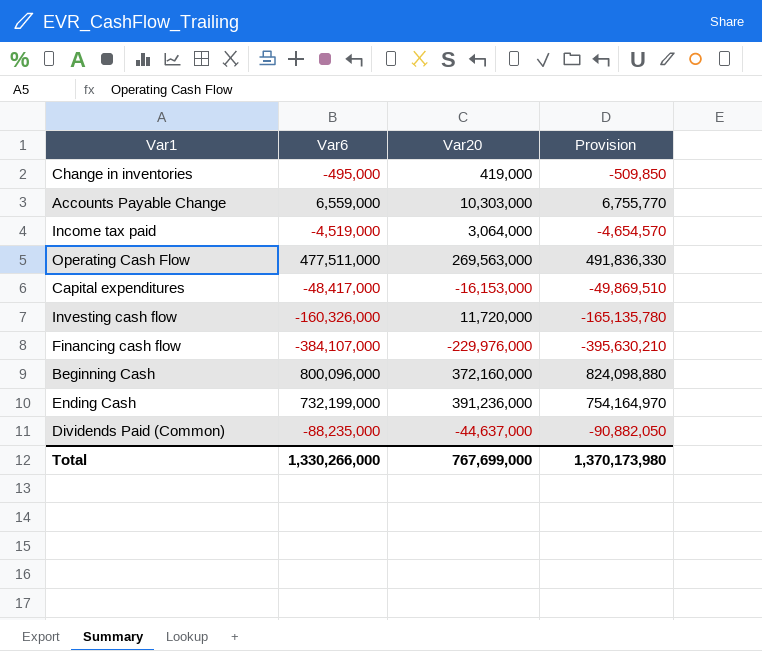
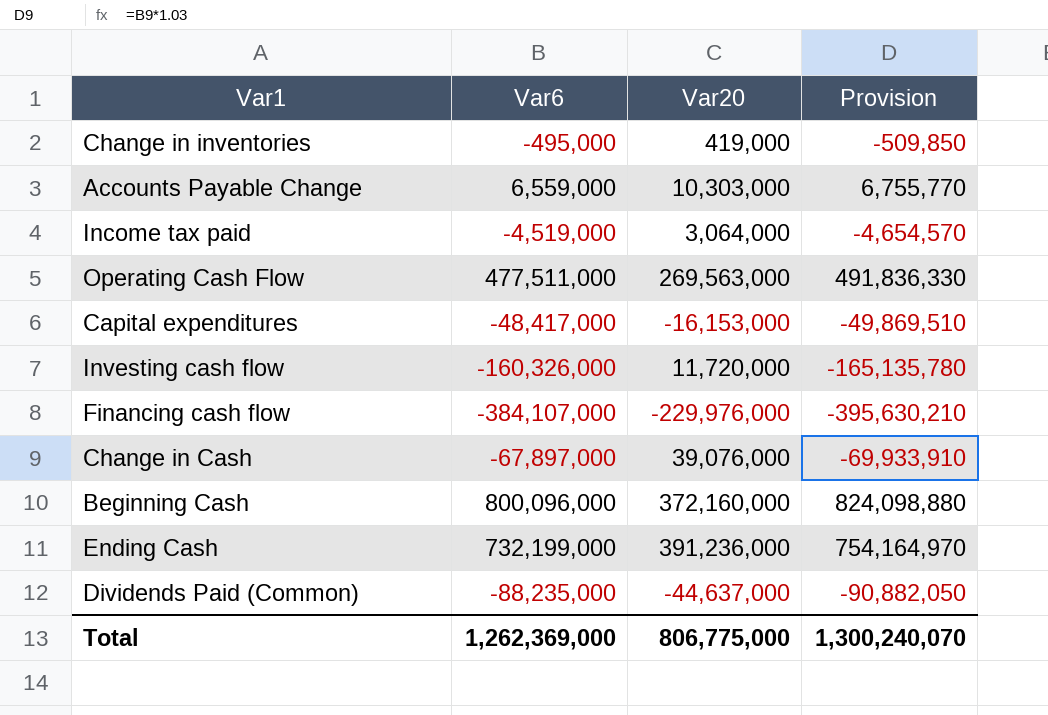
row Change in Cash: none -> -67,897,000 | 39,076,000 | -69,933,910
Total | Var6: 1,330,266,000 -> 1,262,369,000
Total | Var20: 767,699,000 -> 806,775,000
Total | Provision: 1,370,173,980 -> 1,300,240,070

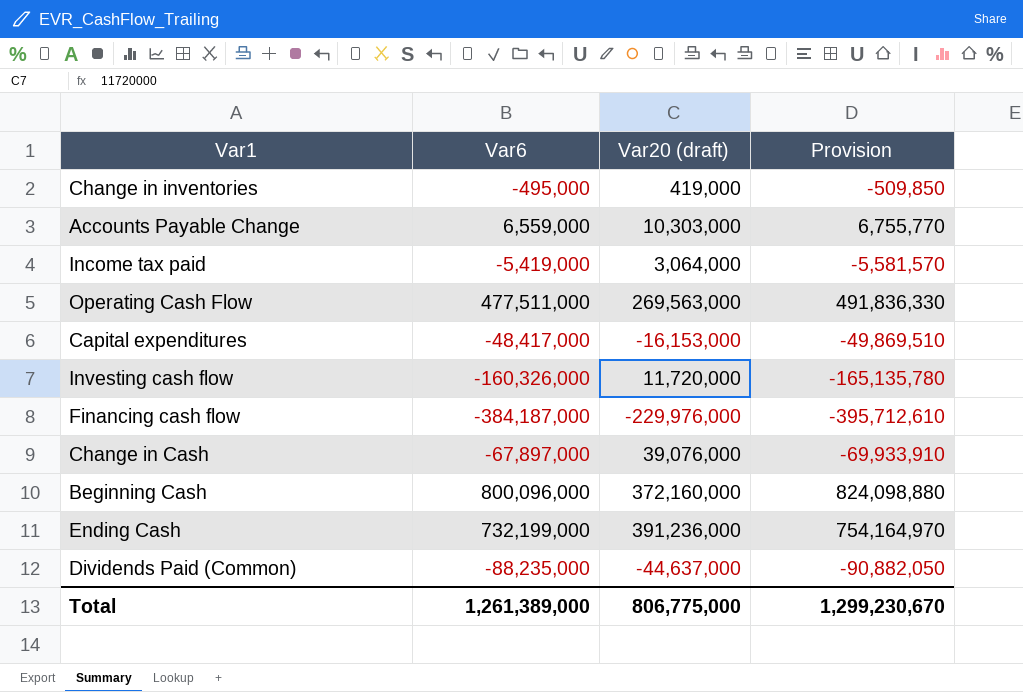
column name: Var20 -> Var20 (draft)
Income tax paid | Var6: -4,519,000 -> -5,419,000
Income tax paid | Provision: -4,654,570 -> -5,581,570
Financing cash flow | Var6: -384,107,000 -> -384,187,000
Financing cash flow | Provision: -395,630,210 -> -395,712,610
Total | Var6: 1,262,369,000 -> 1,261,389,000
Total | Provision: 1,300,240,070 -> 1,299,230,670

